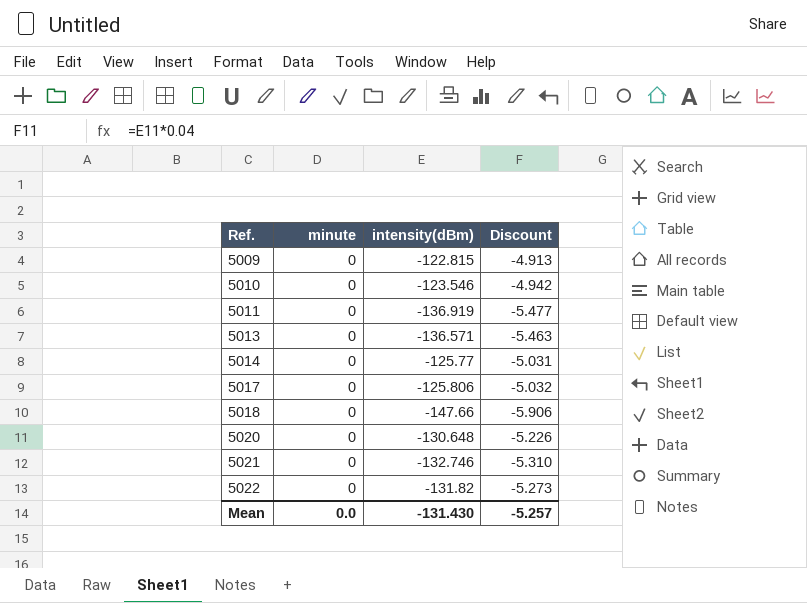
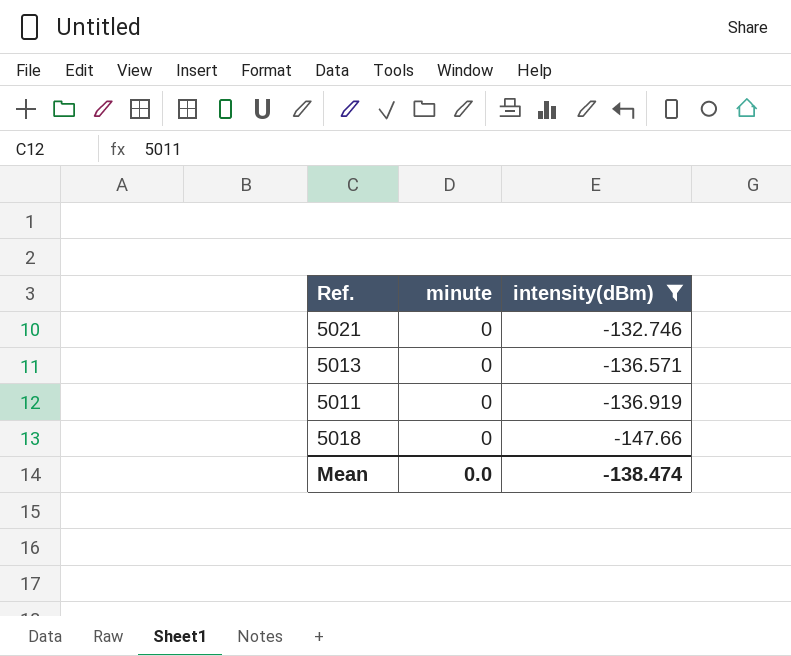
filter: none -> intensity(dBm) <= -132.746
row order: Ref. ascending -> intensity(dBm) descending
column Discount | formula: [intensity(dBm)] * 0.04 -> none
Mean | intensity(dBm): -131.430 -> -138.474

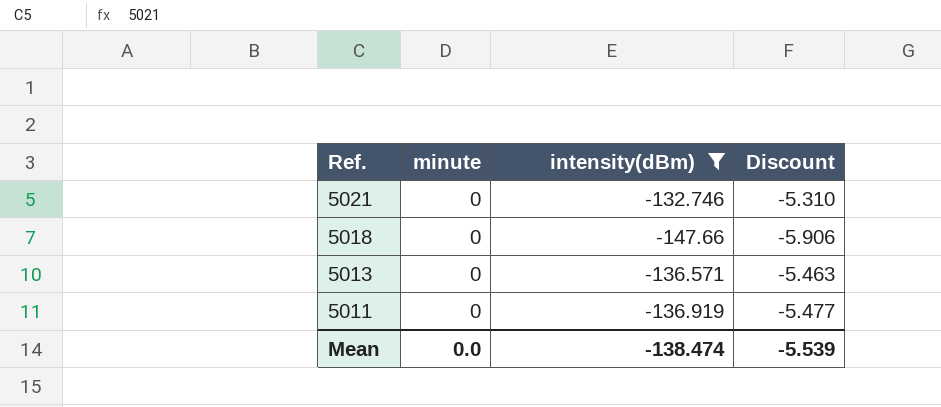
row order: intensity(dBm) descending -> Ref. descending
column Discount | formula: none -> [intensity(dBm)] * 0.04

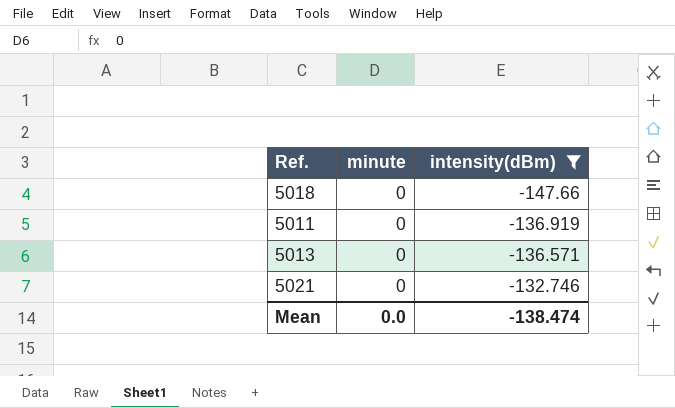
row order: Ref. descending -> intensity(dBm) ascending
column Discount | formula: [intensity(dBm)] * 0.04 -> none

